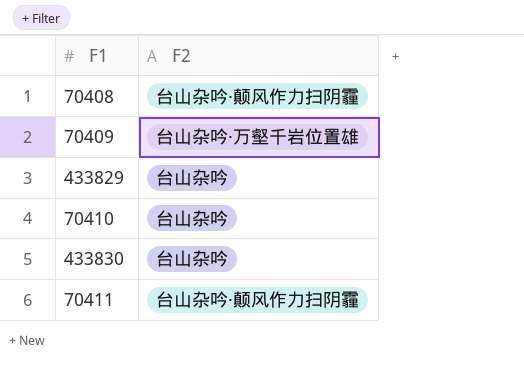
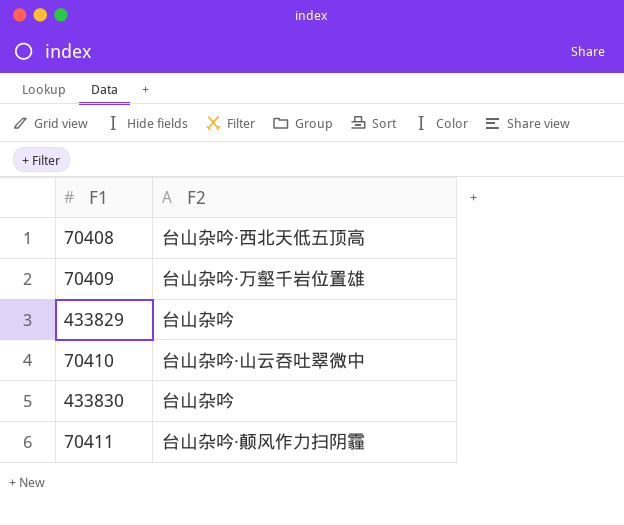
70408 | F2: 台山杂吟·颠风作力扫阴霾 -> 台山杂吟·西北天低五顶高
70410 | F2: 台山杂吟 -> 台山杂吟·山云吞吐翠微中

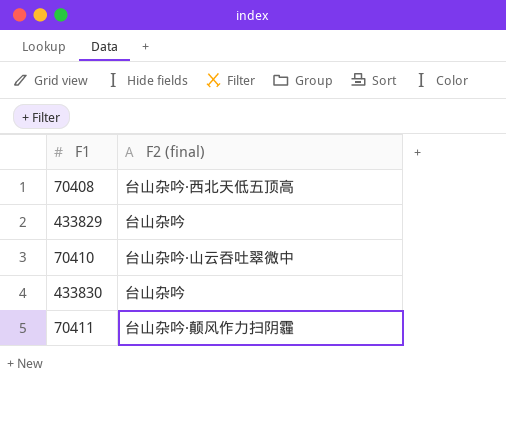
column name: F2 -> F2 (final)
row 70409: 台山杂吟·万壑千岩位置雄 -> none

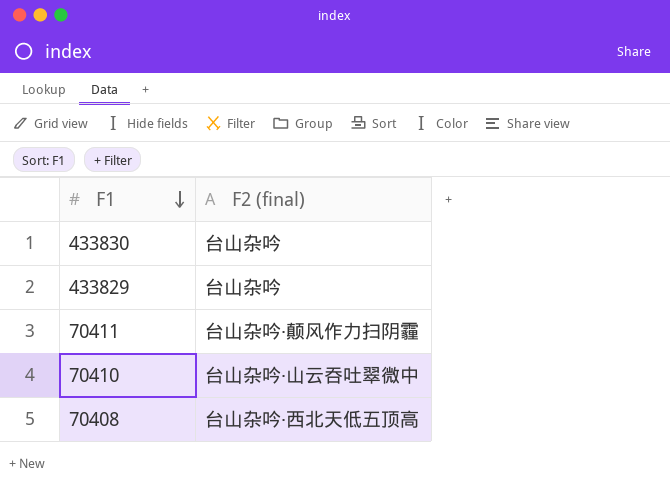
row order: none -> F1 descending

